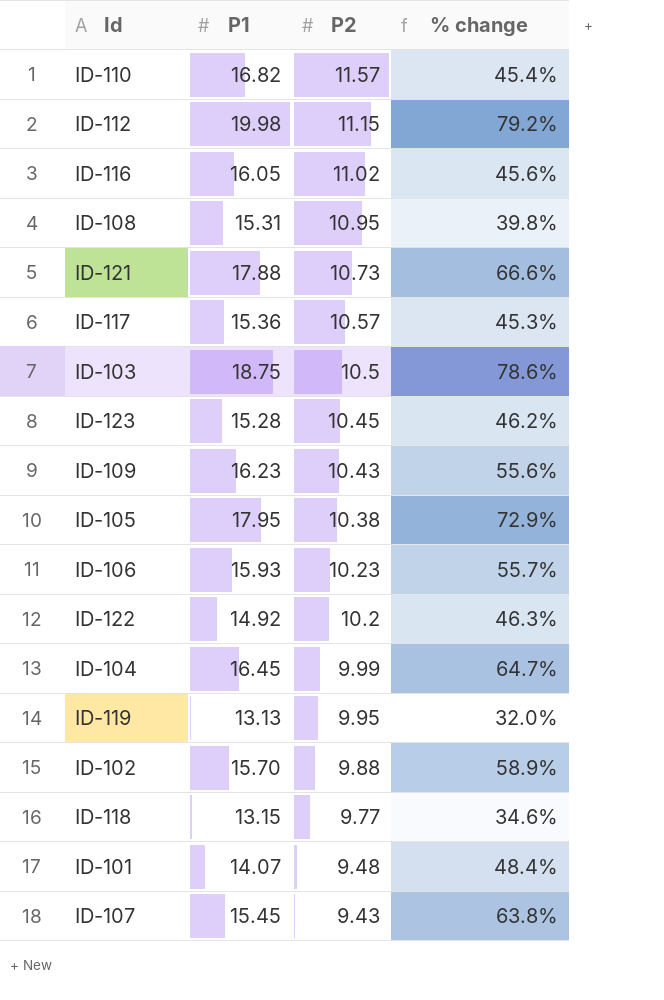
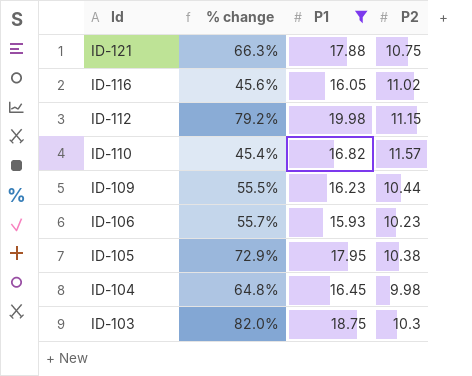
filter: none -> P1 >= 15.93
row order: P2 descending -> Id descending
column % change | position: 4 -> 2
ID-121 | % change: 66.6% -> 66.3%
ID-121 | P2: 10.73 -> 10.75
ID-109 | % change: 55.6% -> 55.5%
ID-109 | P2: 10.43 -> 10.44
ID-104 | % change: 64.7% -> 64.8%
ID-104 | P2: 9.99 -> 9.98
ID-103 | % change: 78.6% -> 82.0%
ID-103 | P2: 10.5 -> 10.3

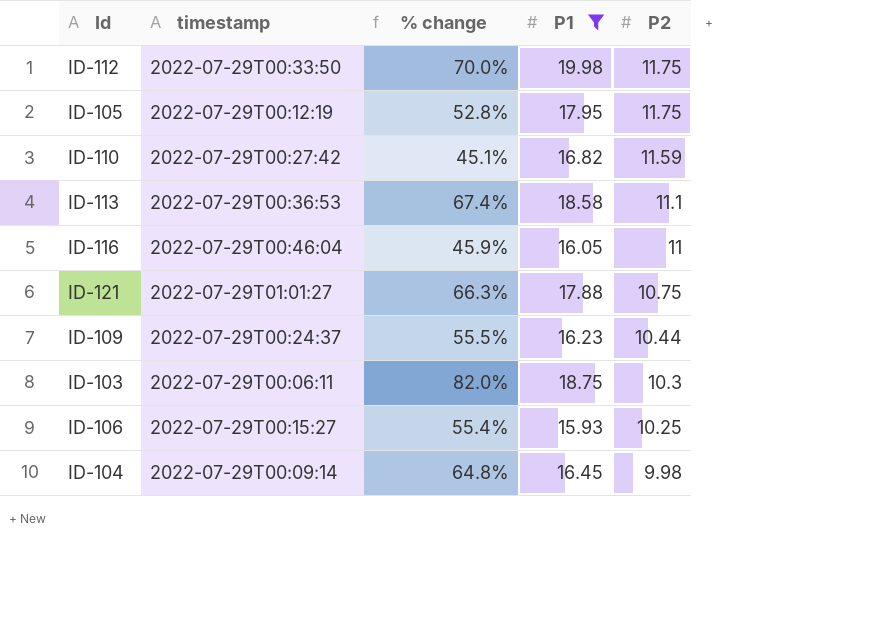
row order: Id descending -> P2 descending
column timestamp | position: none -> 2
ID-112 | % change: 79.2% -> 70.0%
ID-112 | P2: 11.15 -> 11.75
ID-105 | % change: 72.9% -> 52.8%
ID-105 | P2: 10.38 -> 11.75
ID-110 | % change: 45.4% -> 45.1%
ID-110 | P2: 11.57 -> 11.59
row ID-113: none -> 2022-07-29T00:36:53 | 67.4% | 18.58 | 11.1
ID-116 | % change: 45.6% -> 45.9%
ID-116 | P2: 11.02 -> 11
ID-106 | % change: 55.7% -> 55.4%
ID-106 | P2: 10.23 -> 10.25

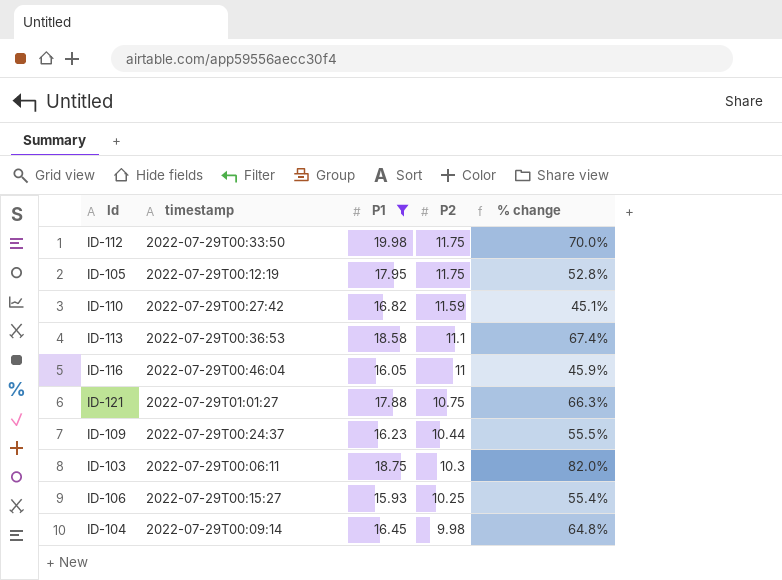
column % change | position: 3 -> 5

